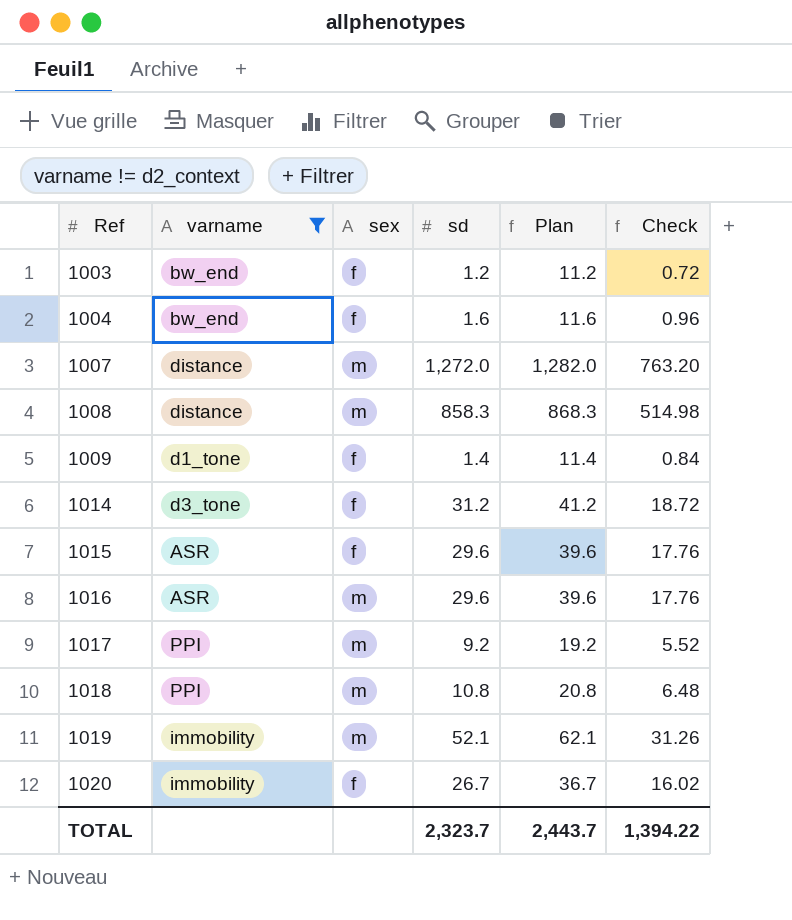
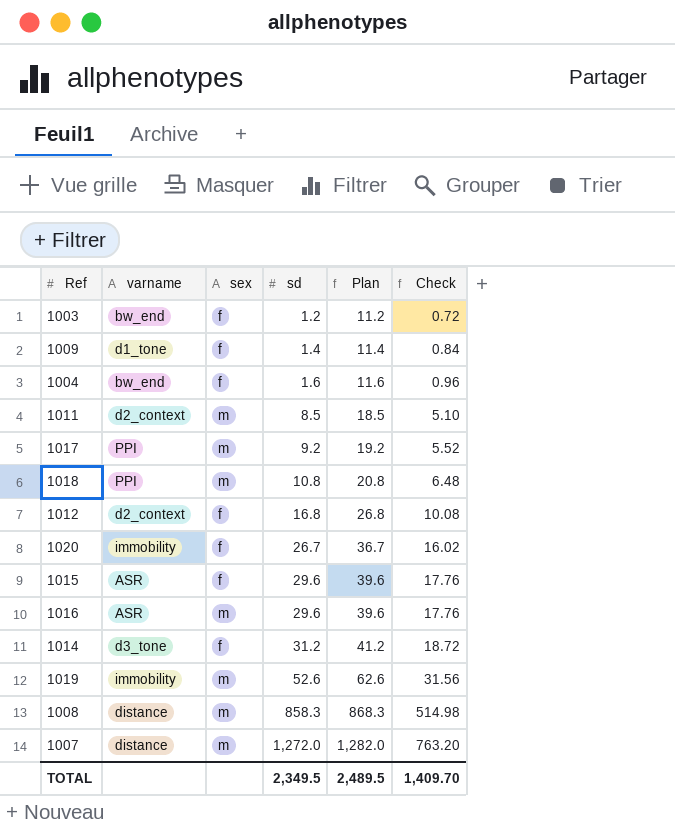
filter: varname != d2_context -> none
row order: Ref ascending -> sd ascending
1019 | sd: 52.1 -> 52.6
1019 | Plan: 62.1 -> 62.6
1019 | Check: 31.26 -> 31.56
TOTAL | sd: 2,323.7 -> 2,349.5
TOTAL | Plan: 2,443.7 -> 2,489.5
TOTAL | Check: 1,394.22 -> 1,409.70

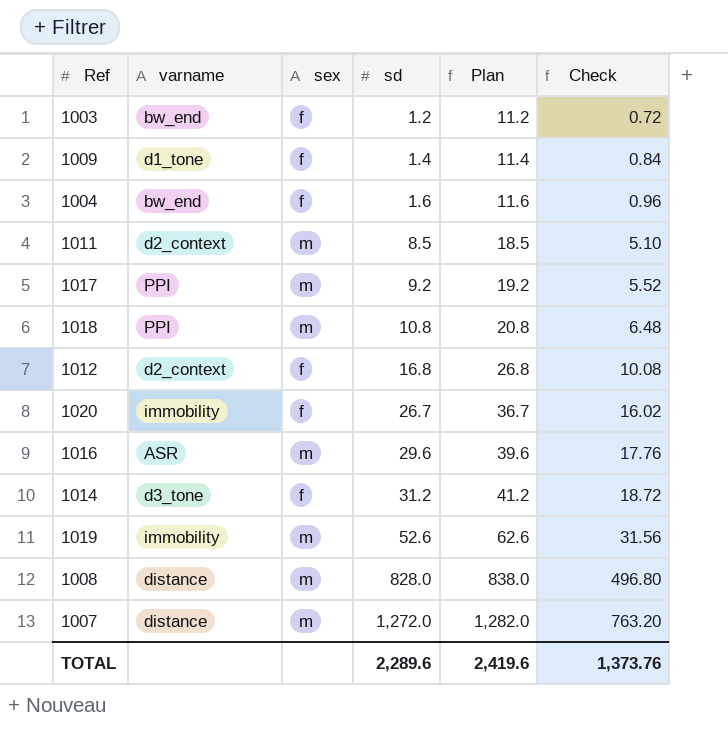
row 1015: ASR | f | 29.6 | 39.6 | 17.76 -> none
1008 | sd: 858.3 -> 828.0
1008 | Plan: 868.3 -> 838.0
1008 | Check: 514.98 -> 496.80
TOTAL | sd: 2,349.5 -> 2,289.6
TOTAL | Plan: 2,489.5 -> 2,419.6
TOTAL | Check: 1,409.70 -> 1,373.76

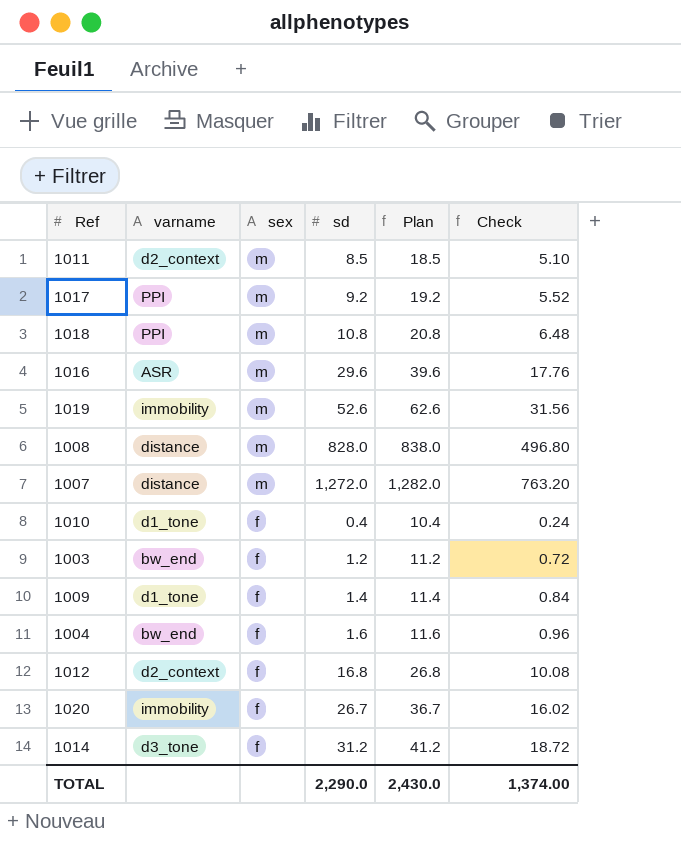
row order: sd ascending -> sex descending
row 1010: none -> d1_tone | f | 0.4 | 10.4 | 0.24
TOTAL | sd: 2,289.6 -> 2,290.0
TOTAL | Plan: 2,419.6 -> 2,430.0
TOTAL | Check: 1,373.76 -> 1,374.00

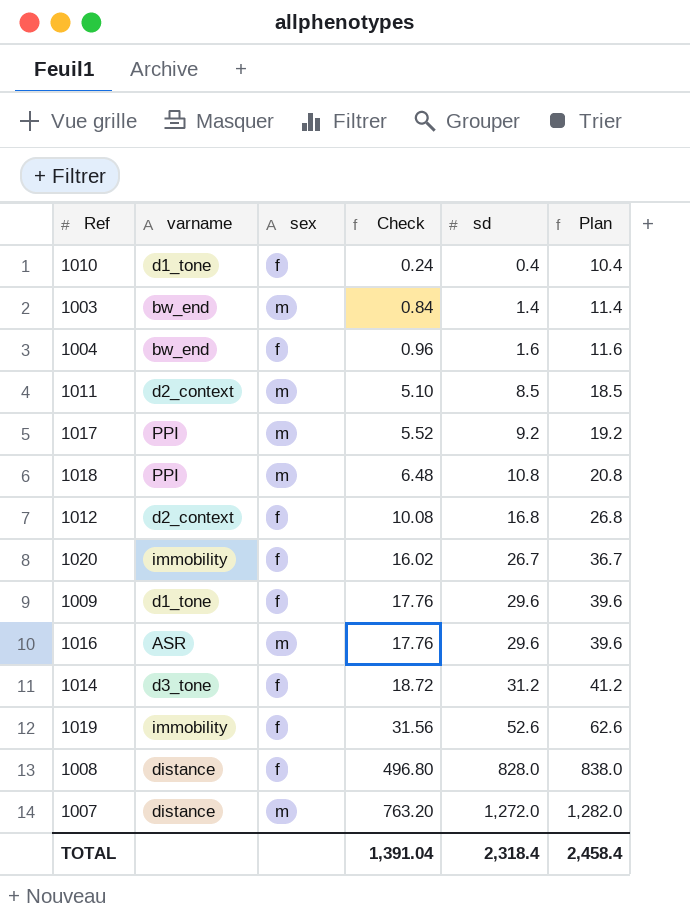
row order: sex descending -> Check ascending
column Check | position: 6 -> 4
1003 | sex: f -> m
1003 | Check: 0.72 -> 0.84
1003 | sd: 1.2 -> 1.4
1003 | Plan: 11.2 -> 11.4
1009 | Check: 0.84 -> 17.76
1009 | sd: 1.4 -> 29.6
1009 | Plan: 11.4 -> 39.6
1019 | sex: m -> f
1008 | sex: m -> f
TOTAL | Check: 1,374.00 -> 1,391.04
TOTAL | sd: 2,290.0 -> 2,318.4
TOTAL | Plan: 2,430.0 -> 2,458.4

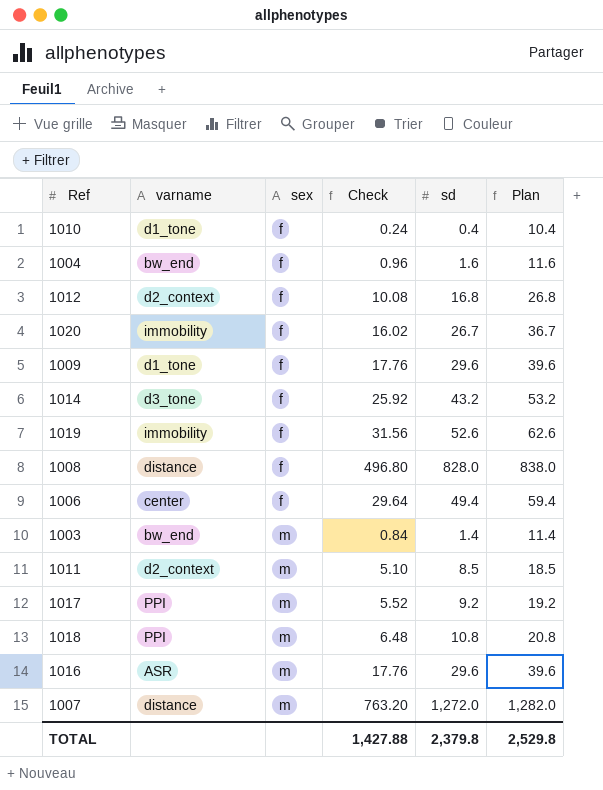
row order: Check ascending -> sex ascending
1014 | Check: 18.72 -> 25.92
1014 | sd: 31.2 -> 43.2
1014 | Plan: 41.2 -> 53.2
row 1006: none -> center | f | 29.64 | 49.4 | 59.4
TOTAL | Check: 1,391.04 -> 1,427.88
TOTAL | sd: 2,318.4 -> 2,379.8
TOTAL | Plan: 2,458.4 -> 2,529.8

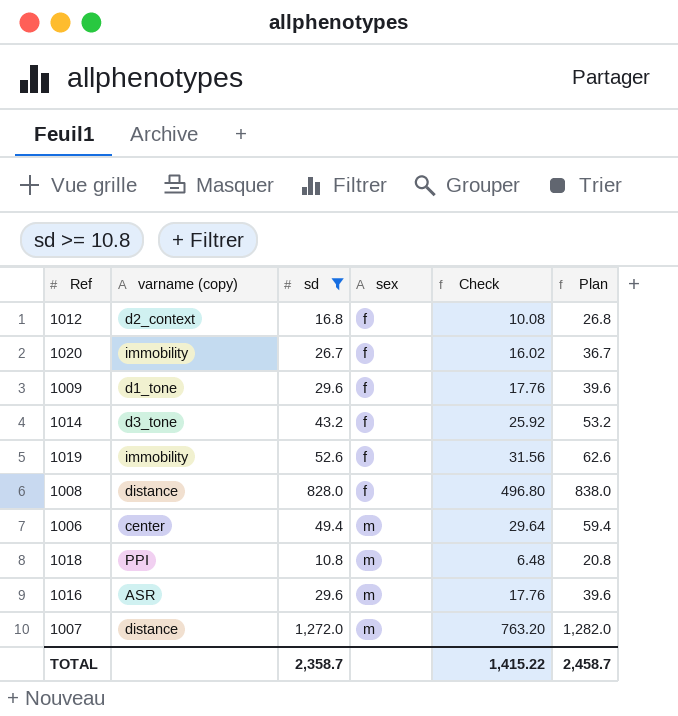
filter: none -> sd >= 10.8
column name: varname -> varname (copy)
column sd | position: 5 -> 3
1006 | sex: f -> m
TOTAL | sd: 2,379.8 -> 2,358.7
TOTAL | Check: 1,427.88 -> 1,415.22
TOTAL | Plan: 2,529.8 -> 2,458.7

